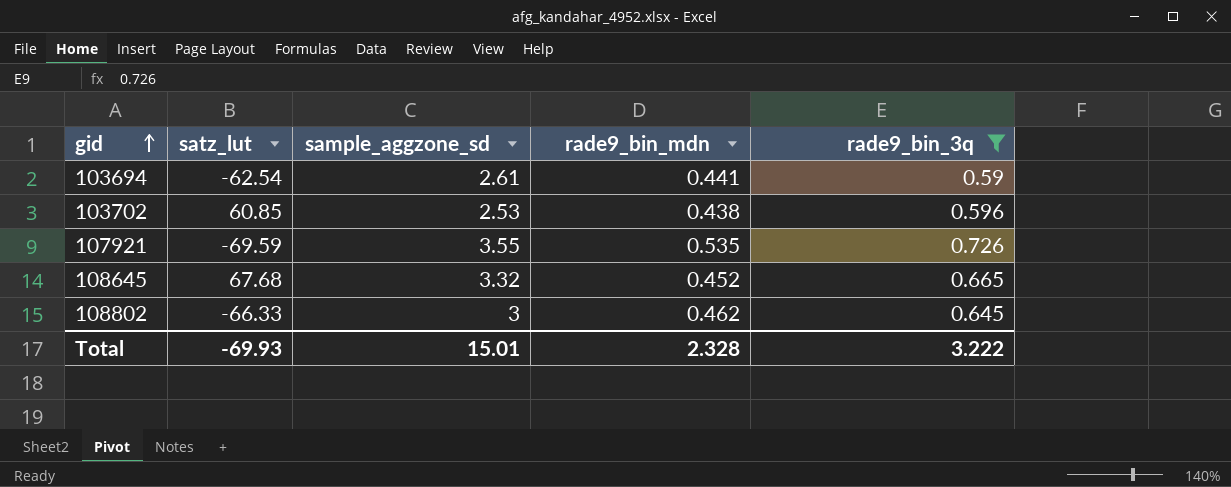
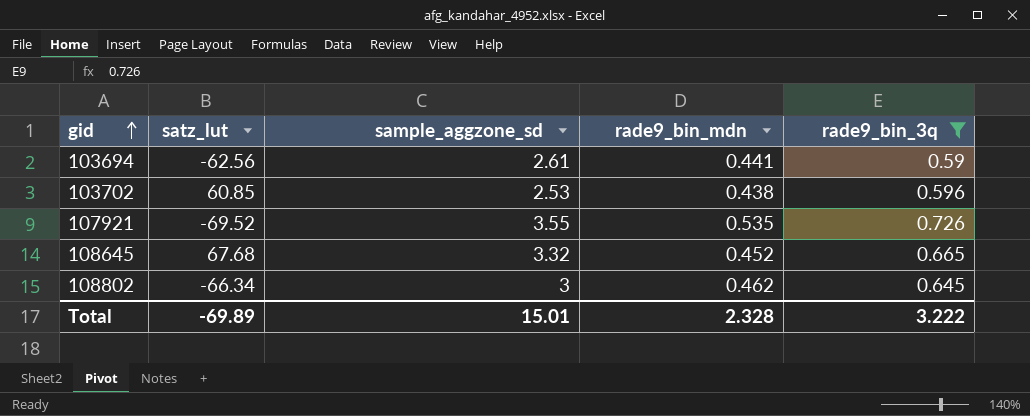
103694 | satz_lut: -62.54 -> -62.56
107921 | satz_lut: -69.59 -> -69.52
108802 | satz_lut: -66.33 -> -66.34
Total | satz_lut: -69.93 -> -69.89

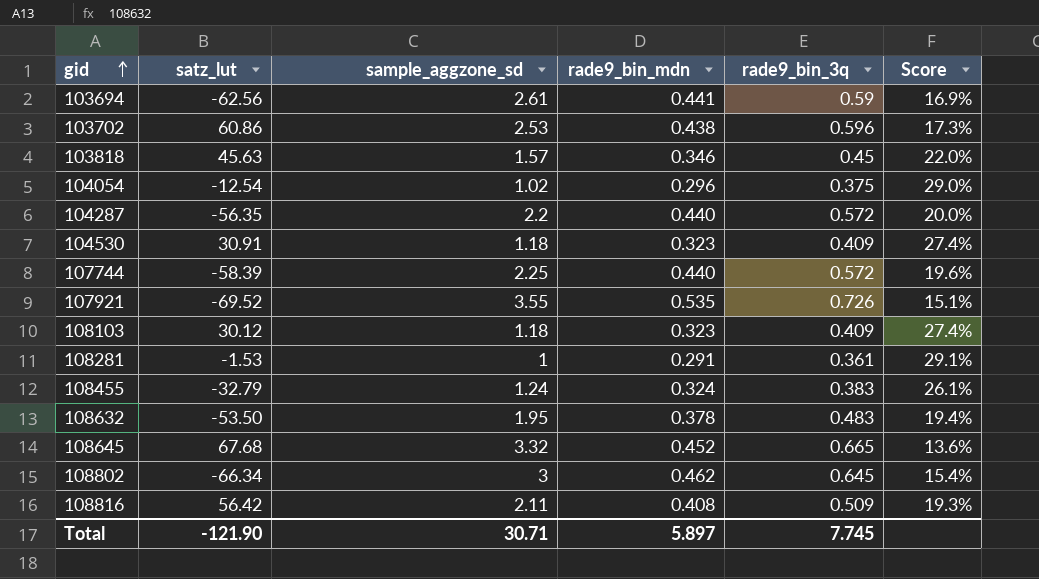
filter: rade9_bin_3q >= 0.59 -> none
column Score | formula: none -> [rade9_bin_mdn] / [sample_aggzone_sd]
103702 | satz_lut: 60.85 -> 60.86
Total | satz_lut: -69.89 -> -121.90
Total | sample_aggzone_sd: 15.01 -> 30.71
Total | rade9_bin_mdn: 2.328 -> 5.897
Total | rade9_bin_3q: 3.222 -> 7.745

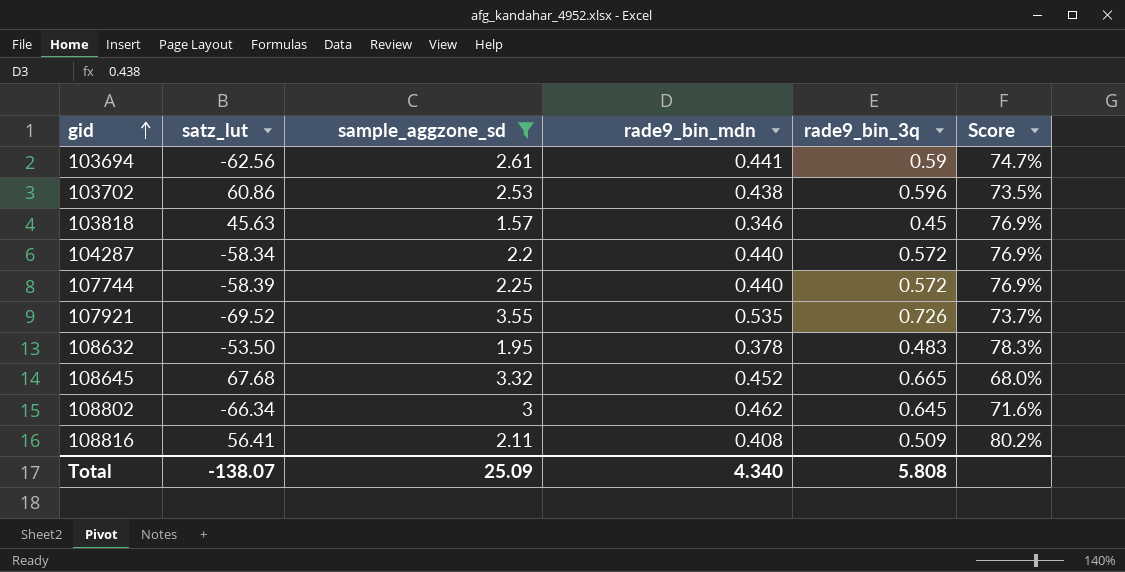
filter: none -> sample_aggzone_sd >= 1.57
column Score | formula: [rade9_bin_mdn] / [sample_aggzone_sd] -> [rade9_bin_mdn] / [rade9_bin_3q]
104287 | satz_lut: -56.35 -> -58.34
108816 | satz_lut: 56.42 -> 56.41
Total | satz_lut: -121.90 -> -138.07
Total | sample_aggzone_sd: 30.71 -> 25.09
Total | rade9_bin_mdn: 5.897 -> 4.340
Total | rade9_bin_3q: 7.745 -> 5.808

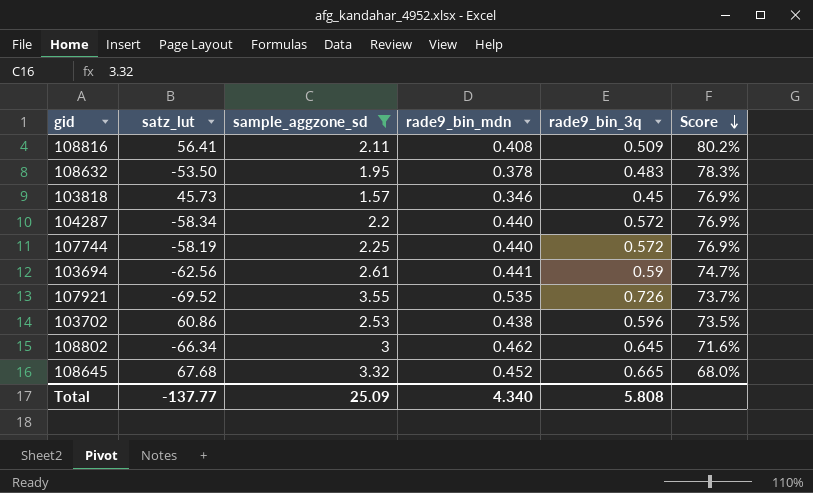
row order: gid ascending -> Score descending
103818 | satz_lut: 45.63 -> 45.73
107744 | satz_lut: -58.39 -> -58.19
Total | satz_lut: -138.07 -> -137.77

